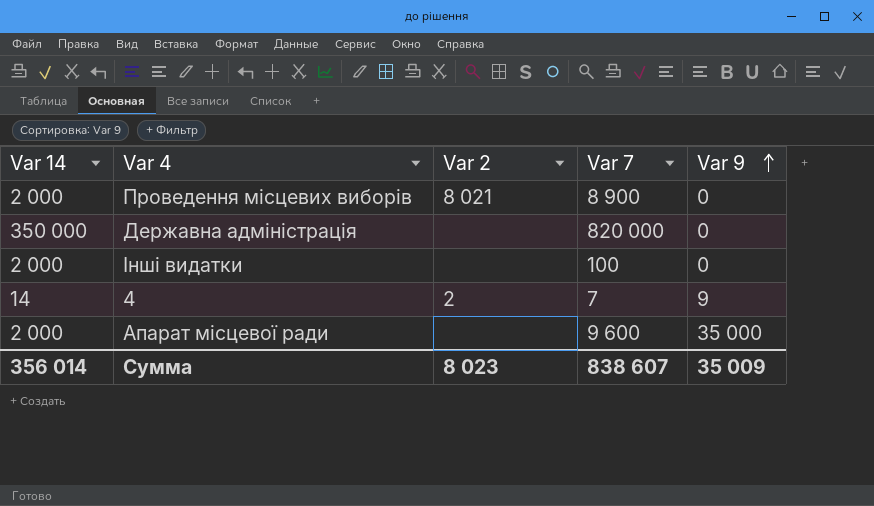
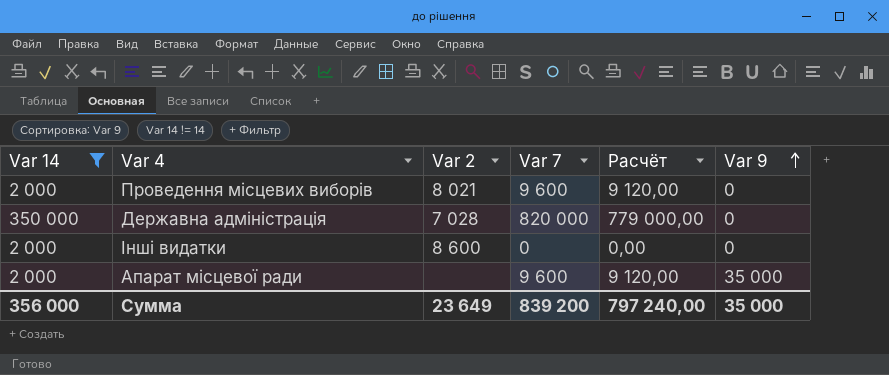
filter: none -> Var 14 != 14
column Расчёт | formula: none -> [Var 7] * 0,95
Проведення місцевих виборів | Var 7: 8 900 -> 9 600
Державна адміністрація | Var 2: none -> 7 028
Інші видатки | Var 2: none -> 8 600
Інші видатки | Var 7: 100 -> 0
Сумма | Var 14: 356 014 -> 356 000
Сумма | Var 2: 8 023 -> 23 649
Сумма | Var 7: 838 607 -> 839 200
Сумма | Var 9: 35 009 -> 35 000

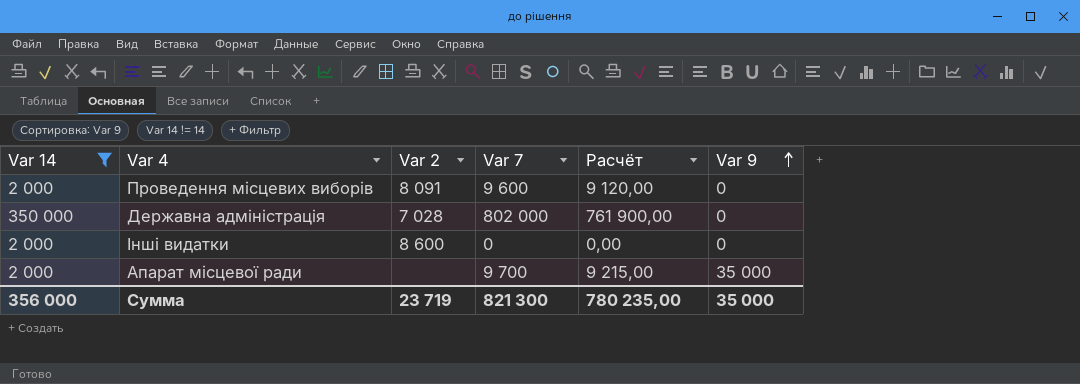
Проведення місцевих виборів | Var 2: 8 021 -> 8 091
Державна адміністрація | Var 7: 820 000 -> 802 000
Державна адміністрація | Расчёт: 779 000,00 -> 761 900,00
Апарат місцевої ради | Var 7: 9 600 -> 9 700
Апарат місцевої ради | Расчёт: 9 120,00 -> 9 215,00
Сумма | Var 2: 23 649 -> 23 719
Сумма | Var 7: 839 200 -> 821 300
Сумма | Расчёт: 797 240,00 -> 780 235,00

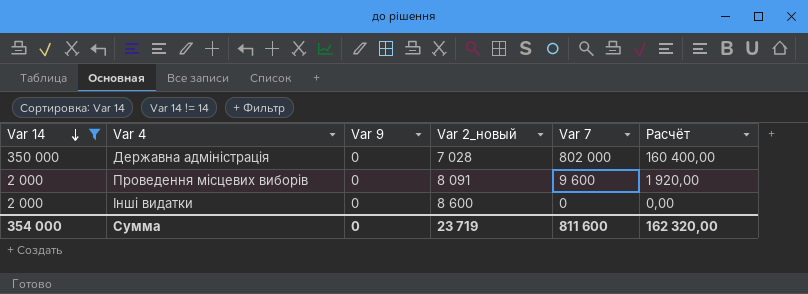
row order: Var 9 ascending -> Var 14 descending
column Var 9 | position: 6 -> 3
column name: Var 2 -> Var 2_новый
column Расчёт | formula: [Var 7] * 0,95 -> [Var 7] * 0,2
row Апарат місцевої ради: 2 000 | none | 9 700 | 9 215,00 | 35 000 -> none
Сумма | Var 14: 356 000 -> 354 000
Сумма | Var 9: 35 000 -> 0
Сумма | Var 7: 821 300 -> 811 600
Сумма | Расчёт: 780 235,00 -> 162 320,00

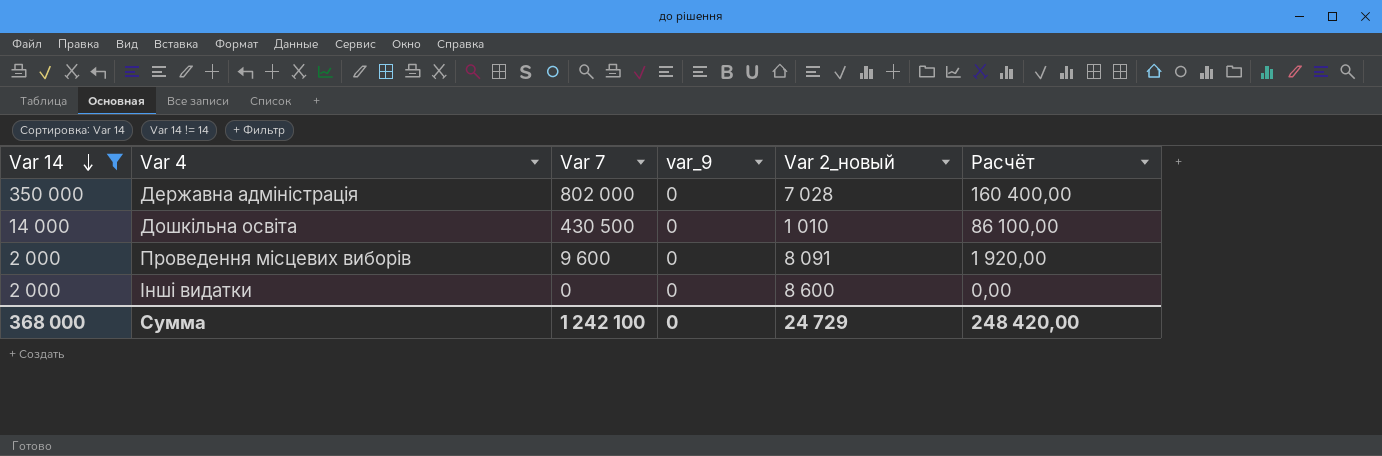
column Var 7 | position: 5 -> 3
column name: Var 9 -> var_9
row Дошкільна освіта: none -> 14 000 | 430 500 | 0 | 1 010 | 86 100,00
Сумма | Var 14: 354 000 -> 368 000
Сумма | Var 7: 811 600 -> 1 242 100
Сумма | Var 2_новый: 23 719 -> 24 729
Сумма | Расчёт: 162 320,00 -> 248 420,00

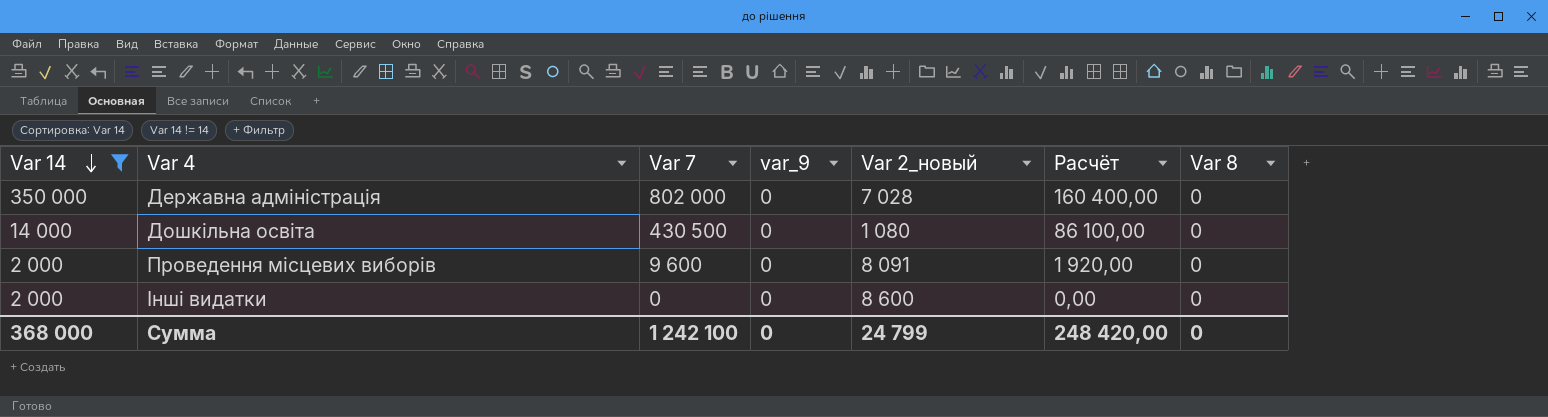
column Var 8 | position: none -> 7
Дошкільна освіта | Var 2_новый: 1 010 -> 1 080
Сумма | Var 2_новый: 24 729 -> 24 799

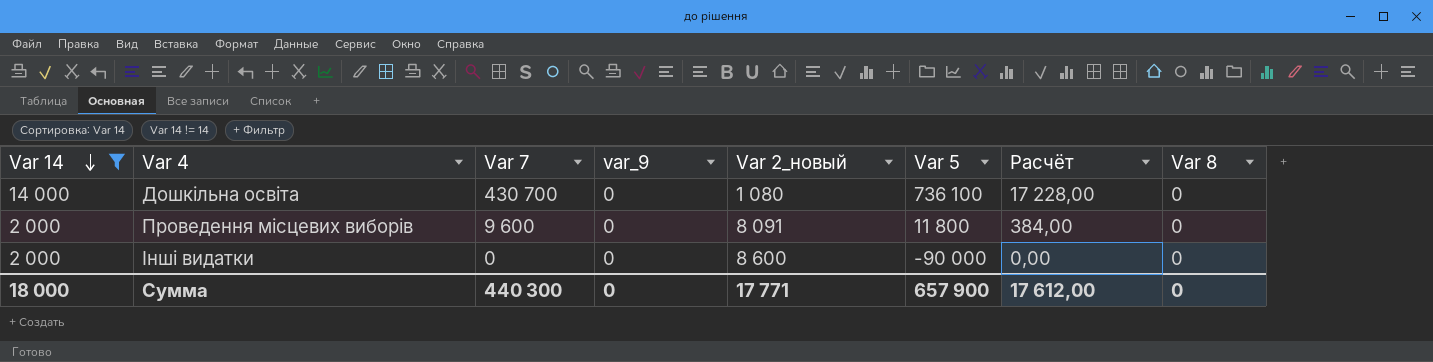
column Var 5 | position: none -> 6
column Расчёт | formula: [Var 7] * 0,2 -> [Var 7] * 0,04
row Державна адміністрація: 350 000 | 802 000 | 0 | 7 028 | 160 400,00 | 0 -> none
Дошкільна освіта | Var 7: 430 500 -> 430 700
Сумма | Var 14: 368 000 -> 18 000
Сумма | Var 7: 1 242 100 -> 440 300
Сумма | Var 2_новый: 24 799 -> 17 771
Сумма | Расчёт: 248 420,00 -> 17 612,00

